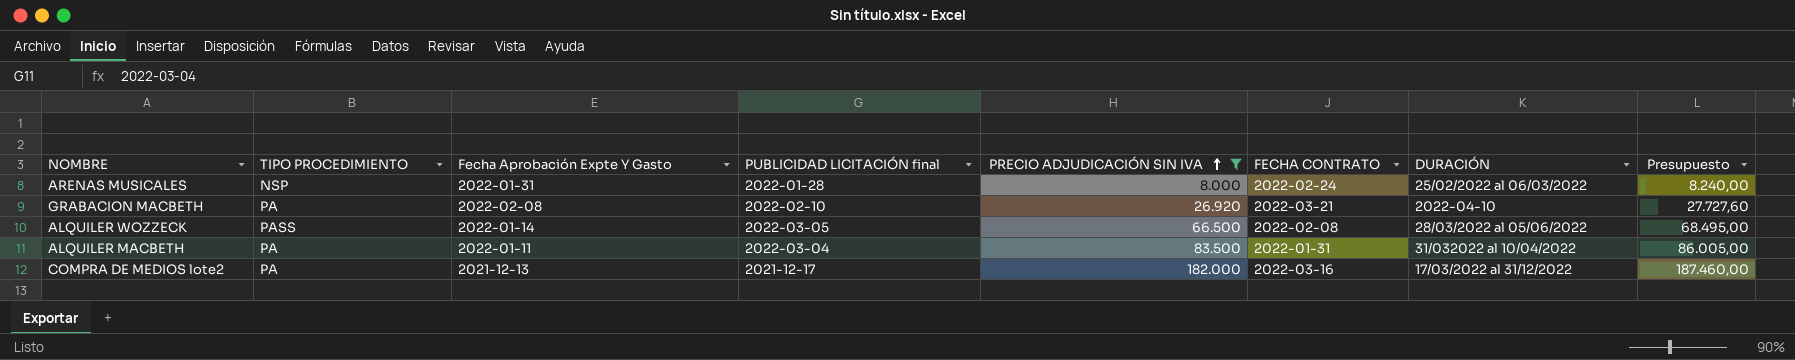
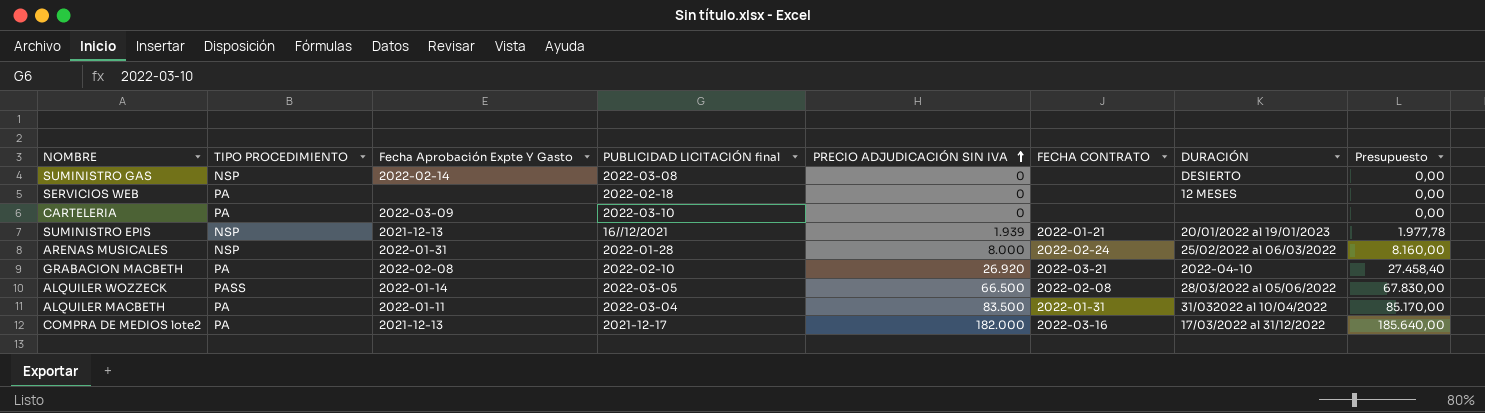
filter: PRECIO ADJUDICACIÓN SIN IVA >= 8.000 -> none
column Presupuesto | formula: [PRECIO ADJUDICACIÓN SIN IVA] * 1,03 -> [PRECIO ADJUDICACIÓN SIN IVA] * 1,02

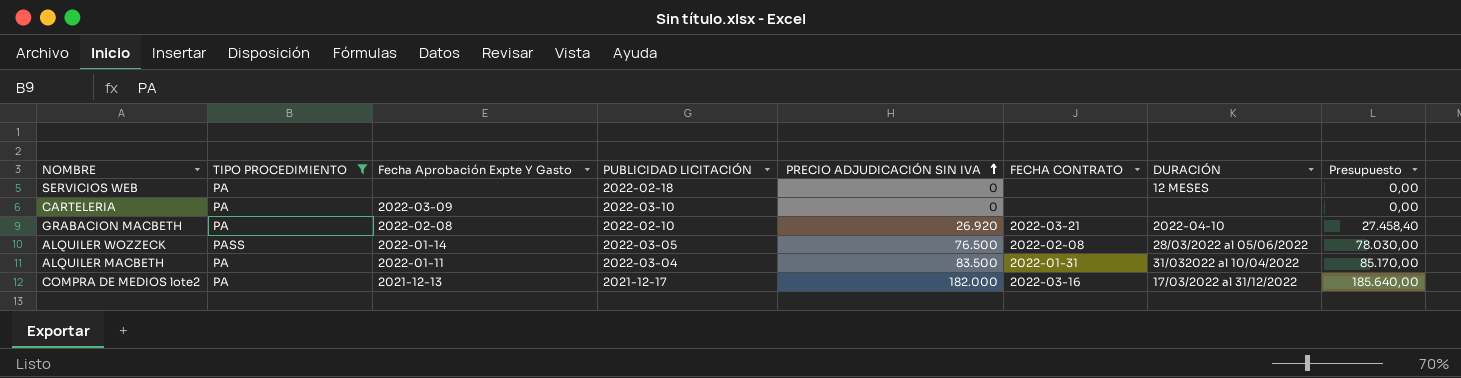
filter: none -> TIPO PROCEDIMIENTO != NSP
column name: PUBLICIDAD LICITACIÓN final -> PUBLICIDAD LICITACIÓN
ALQUILER WOZZECK | PRECIO ADJUDICACIÓN SIN IVA: 66.500 -> 76.500
ALQUILER WOZZECK | Presupuesto: 67.830,00 -> 78.030,00

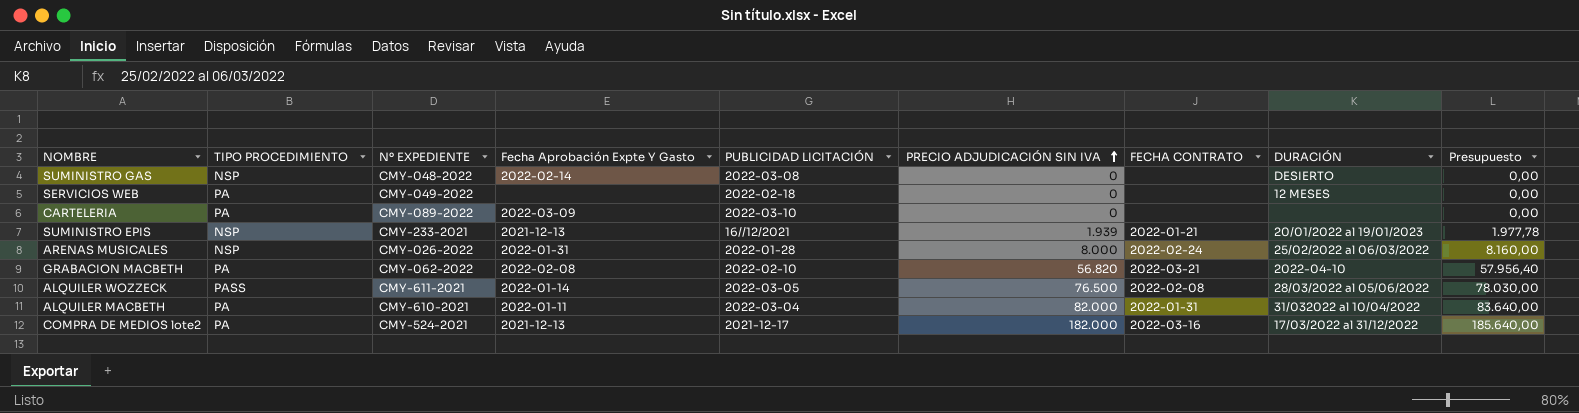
filter: TIPO PROCEDIMIENTO != NSP -> none
column Nº EXPEDIENTE | position: none -> 3
GRABACION MACBETH | PRECIO ADJUDICACIÓN SIN IVA: 26.920 -> 56.820
GRABACION MACBETH | Presupuesto: 27.458,40 -> 57.956,40
ALQUILER MACBETH | PRECIO ADJUDICACIÓN SIN IVA: 83.500 -> 82.000
ALQUILER MACBETH | Presupuesto: 85.170,00 -> 83.640,00

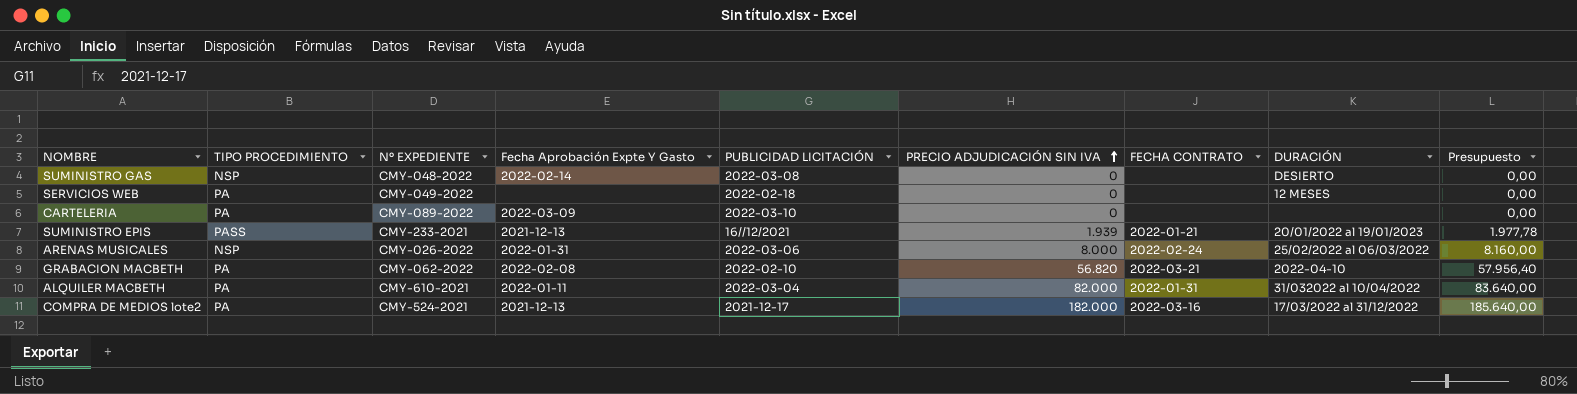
row ALQUILER WOZZECK: PASS | CMY-611-2021 | 2022-01-14 | 2022-03-05 | 76.500 | 2022-02-08 | 28/03/2022 al 05/06/2022 | 78.030,00 -> none
SUMINISTRO EPIS | TIPO PROCEDIMIENTO: NSP -> PASS
ARENAS MUSICALES | PUBLICIDAD LICITACIÓN: 2022-01-28 -> 2022-03-06

